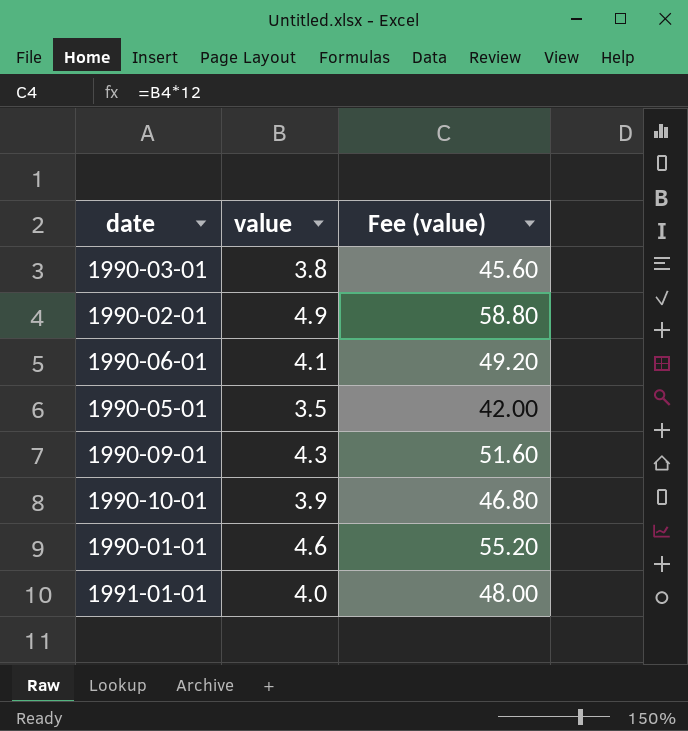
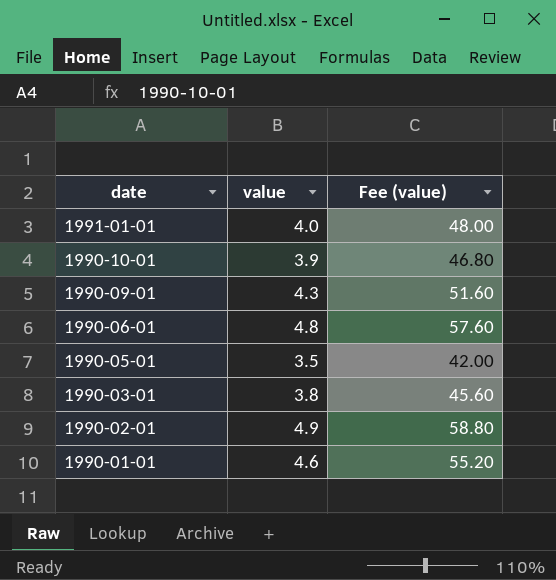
row order: none -> date descending
1990-06-01 | value: 4.1 -> 4.8
1990-06-01 | Fee (value): 49.20 -> 57.60

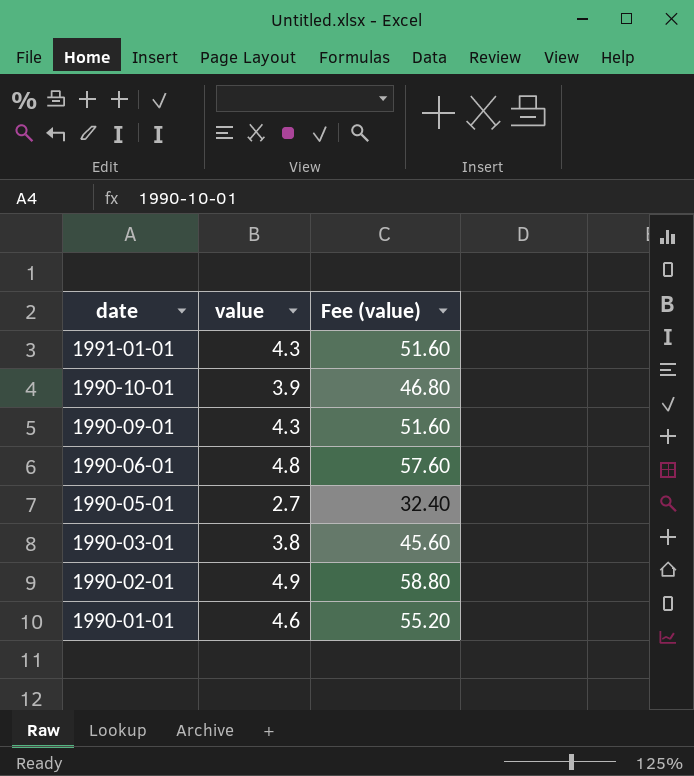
1991-01-01 | value: 4.0 -> 4.3
1991-01-01 | Fee (value): 48.00 -> 51.60
1990-05-01 | value: 3.5 -> 2.7
1990-05-01 | Fee (value): 42.00 -> 32.40

